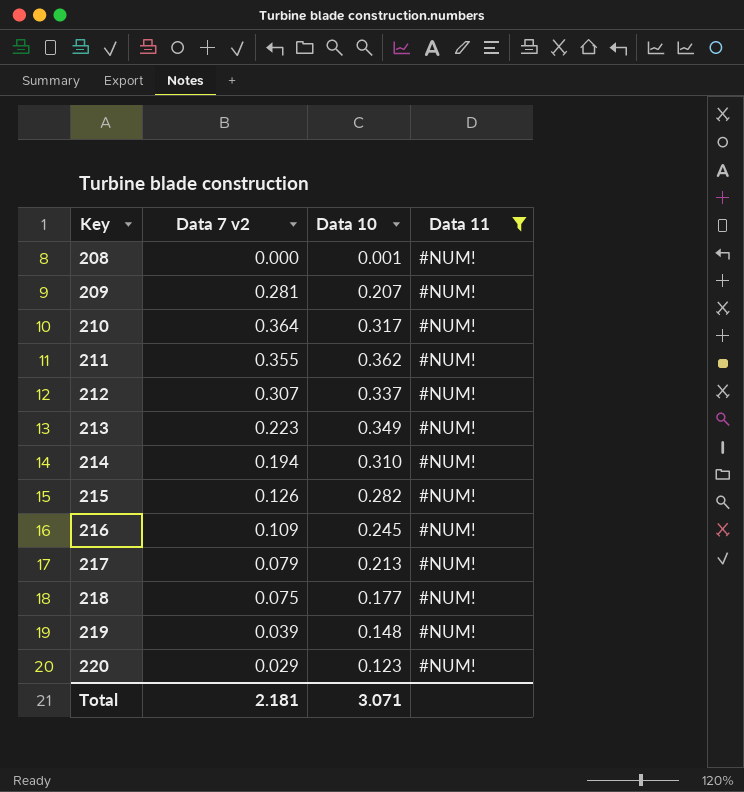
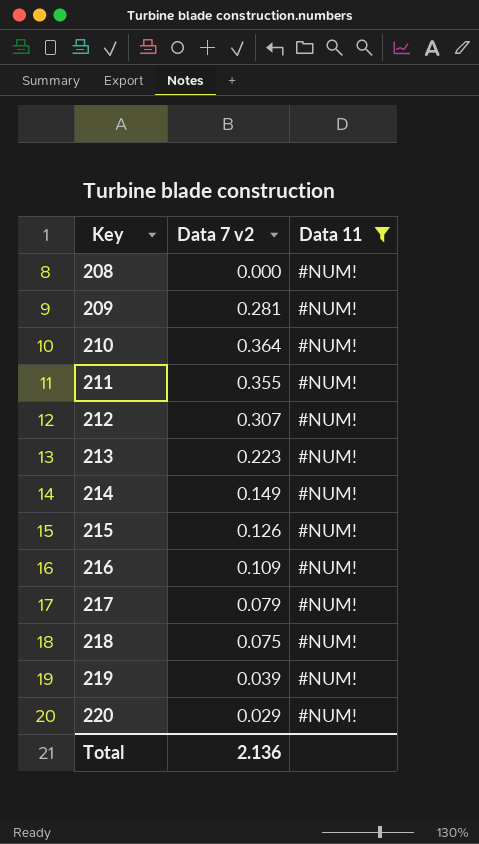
column Data 10 | position: 3 -> none
214 | Data 7 v2: 0.194 -> 0.149
Total | Data 7 v2: 2.181 -> 2.136

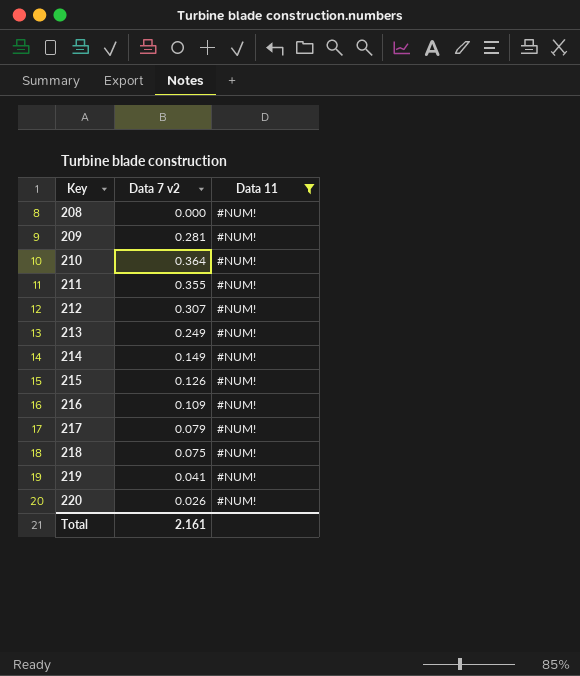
213 | Data 7 v2: 0.223 -> 0.249
219 | Data 7 v2: 0.039 -> 0.041
220 | Data 7 v2: 0.029 -> 0.026
Total | Data 7 v2: 2.136 -> 2.161

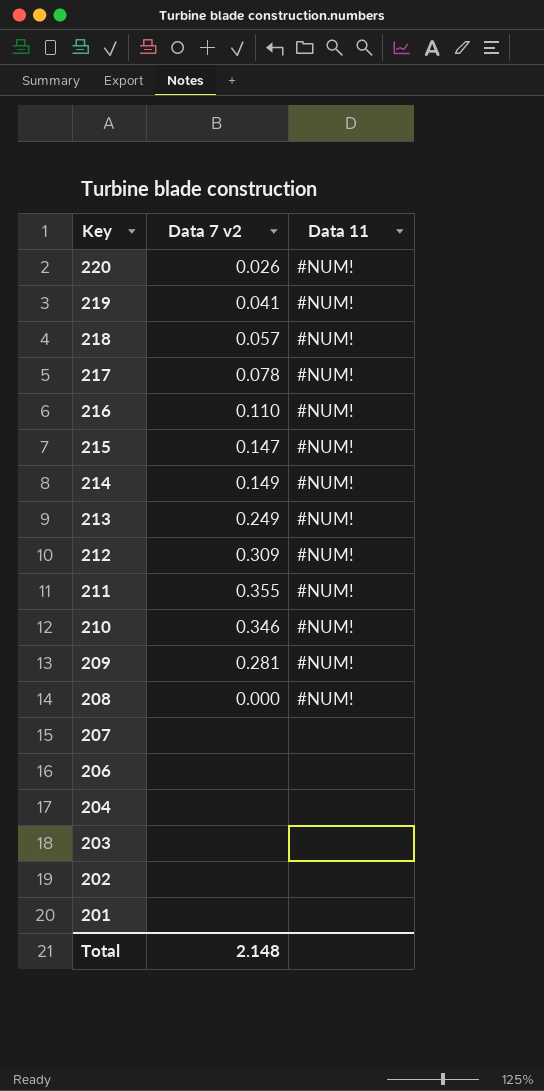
filter: Data 11 = #NUM! -> none
row order: Key ascending -> Key descending
218 | Data 7 v2: 0.075 -> 0.057
217 | Data 7 v2: 0.079 -> 0.078
216 | Data 7 v2: 0.109 -> 0.110
215 | Data 7 v2: 0.126 -> 0.147
212 | Data 7 v2: 0.307 -> 0.309
210 | Data 7 v2: 0.364 -> 0.346
Total | Data 7 v2: 2.161 -> 2.148

